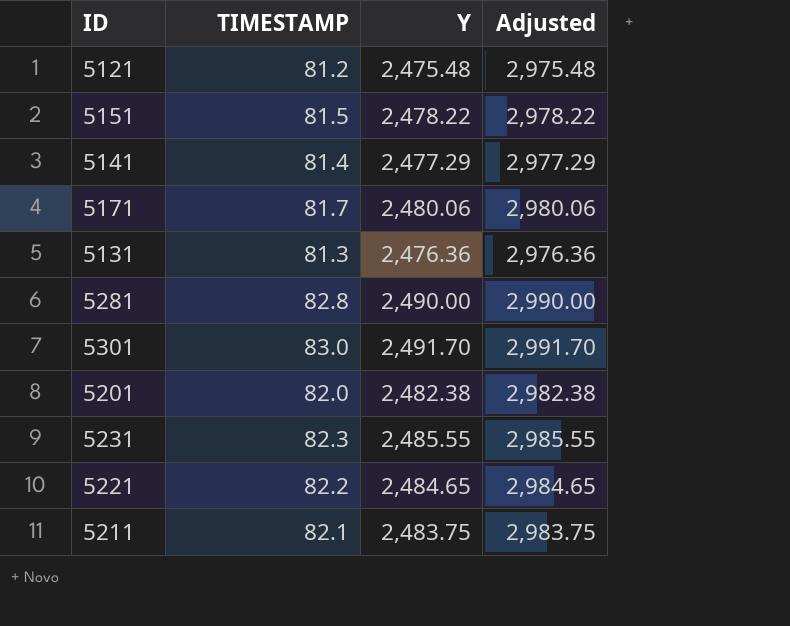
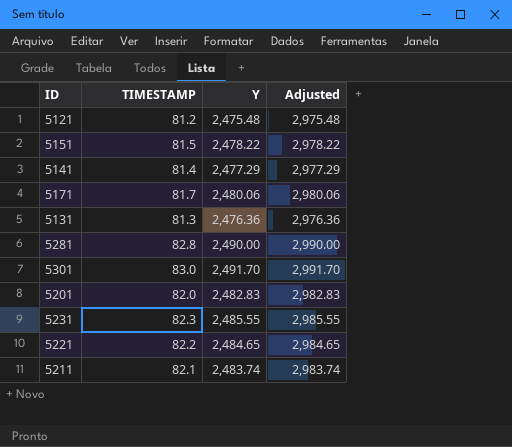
5201 | Y: 2,482.38 -> 2,482.83
5201 | Adjusted: 2,982.38 -> 2,982.83
5211 | Y: 2,483.75 -> 2,483.74
5211 | Adjusted: 2,983.75 -> 2,983.74

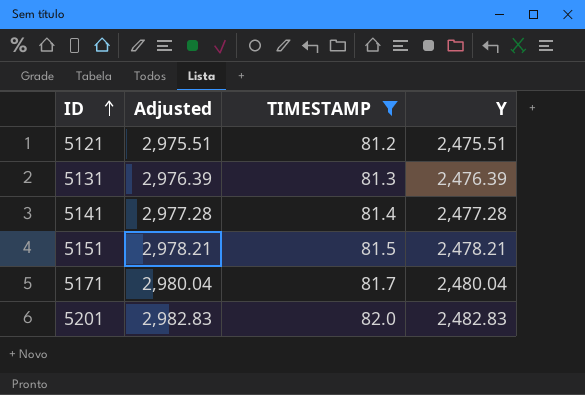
filter: none -> TIMESTAMP <= 82.0
row order: none -> ID ascending
column Adjusted | position: 4 -> 2
5121 | Adjusted: 2,975.48 -> 2,975.51
5121 | Y: 2,475.48 -> 2,475.51
5131 | Adjusted: 2,976.36 -> 2,976.39
5131 | Y: 2,476.36 -> 2,476.39
5141 | Adjusted: 2,977.29 -> 2,977.28
5141 | Y: 2,477.29 -> 2,477.28
5151 | Adjusted: 2,978.22 -> 2,978.21
5151 | Y: 2,478.22 -> 2,478.21
5171 | Adjusted: 2,980.06 -> 2,980.04
5171 | Y: 2,480.06 -> 2,480.04

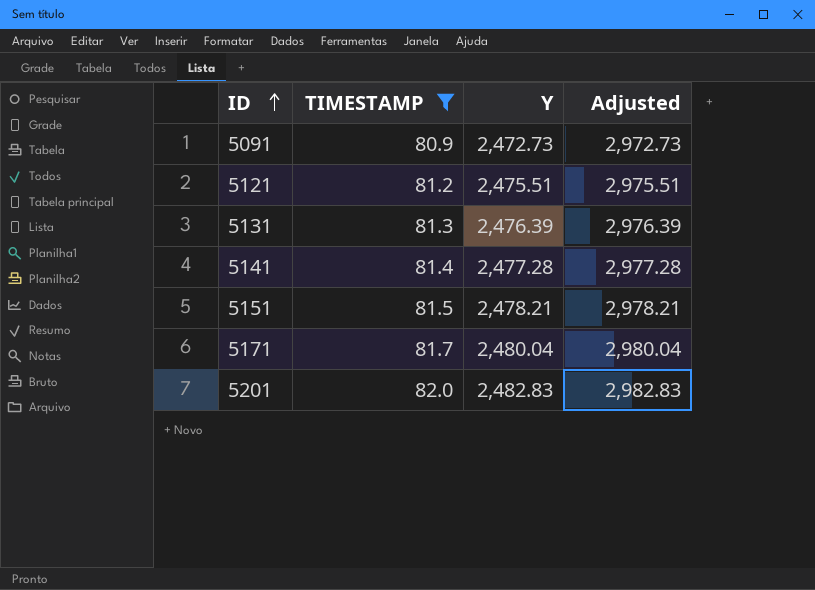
column Adjusted | position: 2 -> 4
row 5091: none -> 80.9 | 2,472.73 | 2,972.73

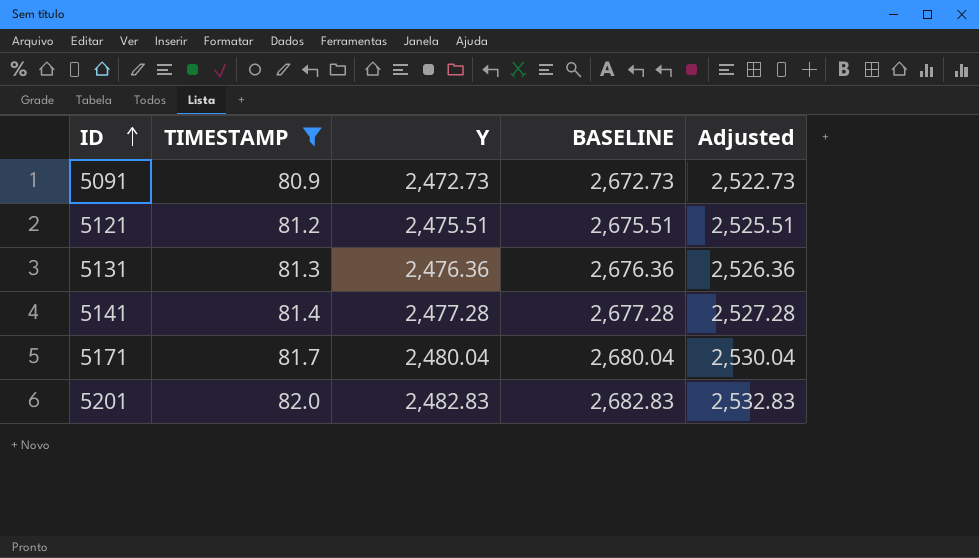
column BASELINE | formula: none -> [Y] + 200
column Adjusted | formula: [Y] + 500 -> [Y] + 50
row 5151: 81.5 | 2,478.21 | 2,978.21 -> none
5131 | Y: 2,476.39 -> 2,476.36

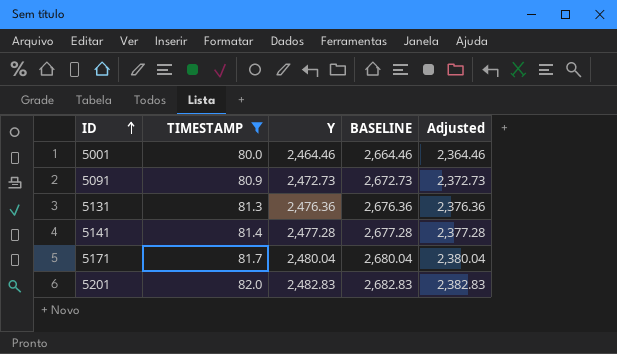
column Adjusted | formula: [Y] + 50 -> [Y] - 100
row 5121: 81.2 | 2,475.51 | 2,675.51 | 2,525.51 -> none
row 5001: none -> 80.0 | 2,464.46 | 2,664.46 | 2,364.46

